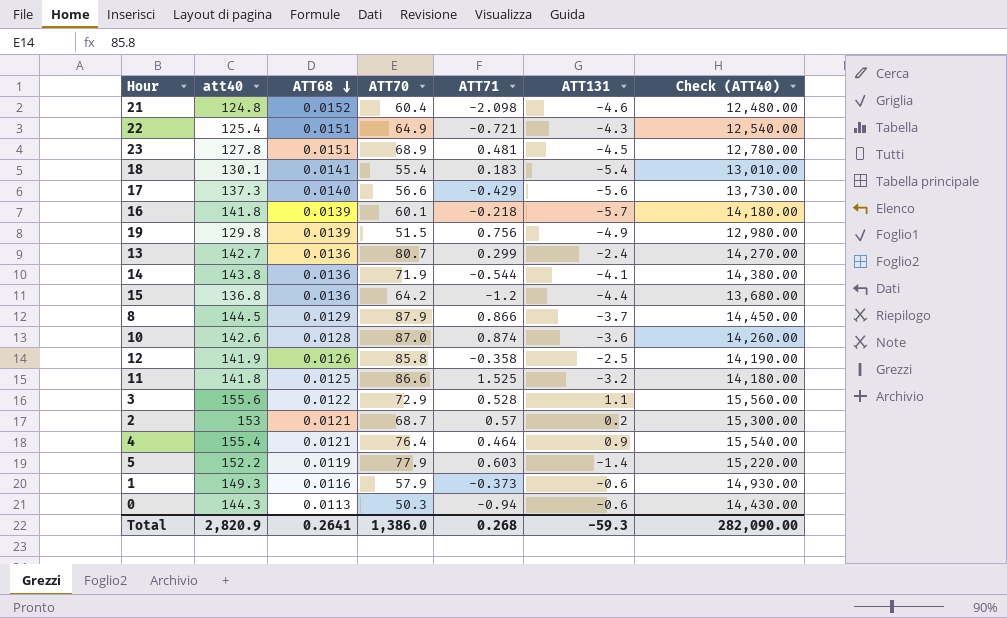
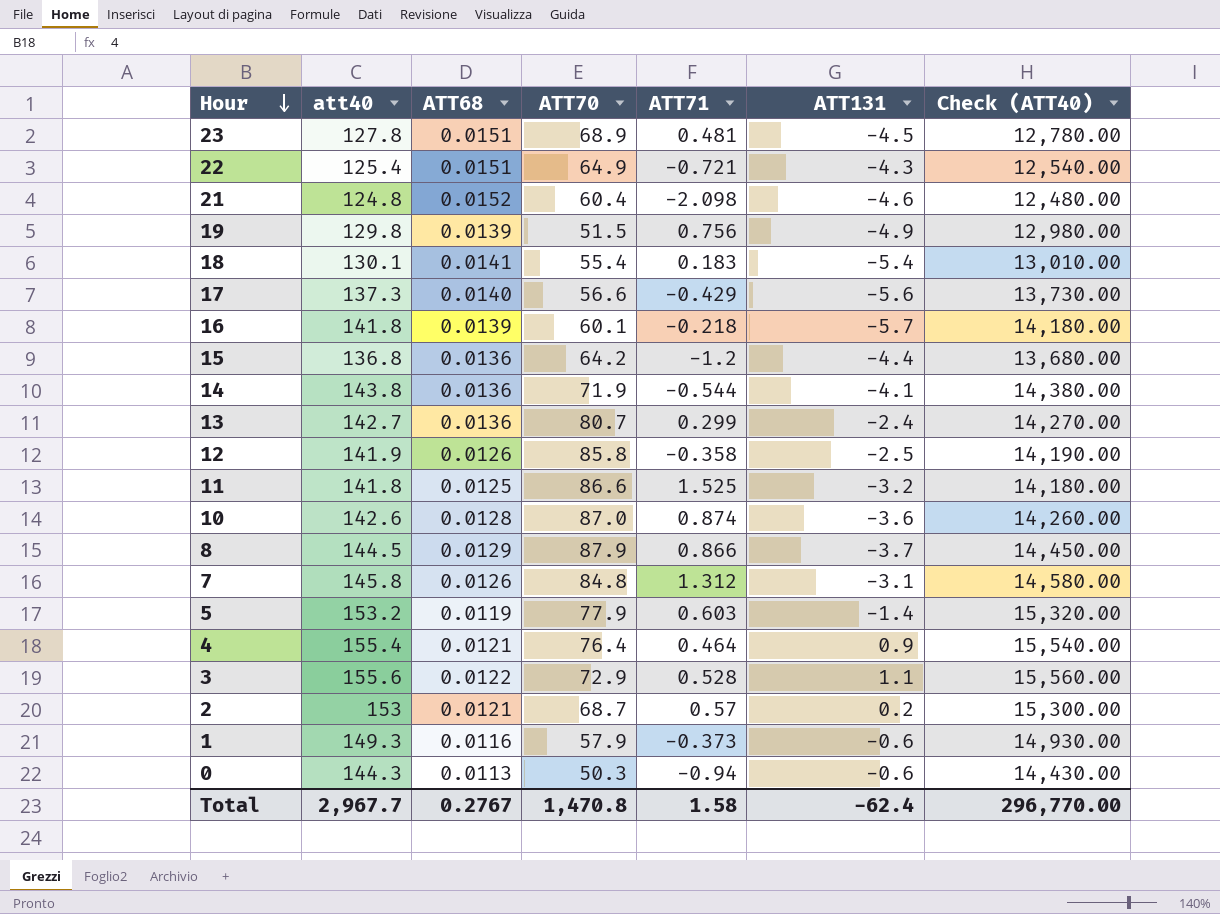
row order: ATT68 descending -> Hour descending
row 7: none -> 145.8 | 0.0126 | 84.8 | 1.312 | -3.1 | 14,580.00
5 | att40: 152.2 -> 153.2
5 | Check (ATT40): 15,220.00 -> 15,320.00
Total | att40: 2,820.9 -> 2,967.7
Total | ATT68: 0.2641 -> 0.2767
Total | ATT70: 1,386.0 -> 1,470.8
Total | ATT71: 0.268 -> 1.58
Total | ATT131: -59.3 -> -62.4
Total | Check (ATT40): 282,090.00 -> 296,770.00

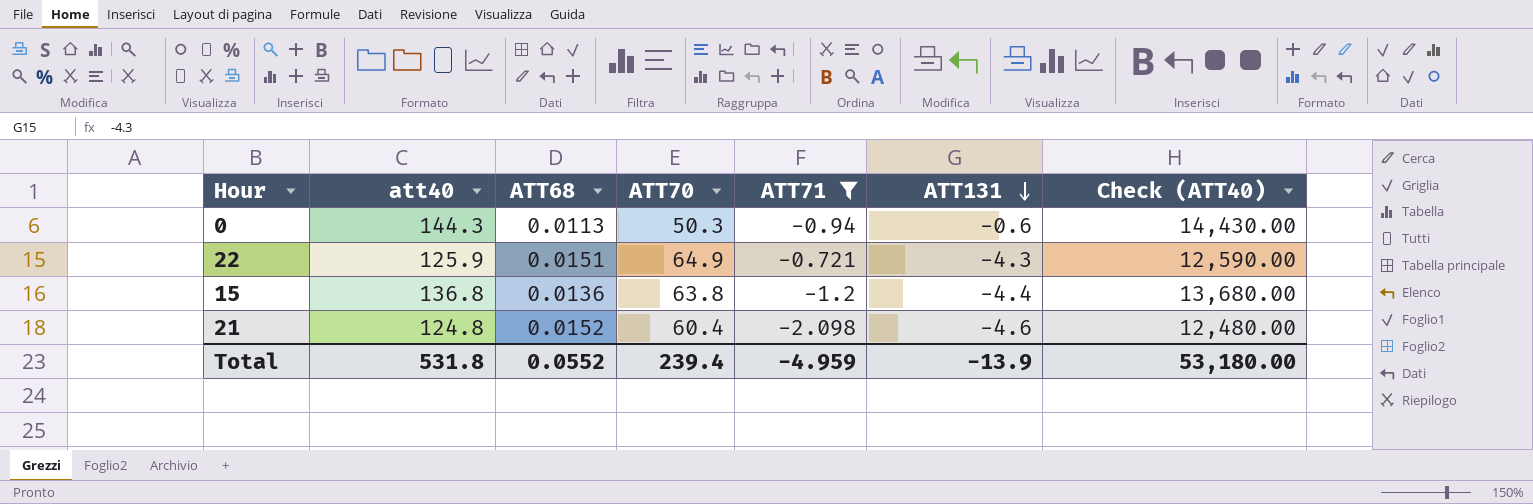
filter: none -> ATT71 <= -0.721
row order: Hour descending -> ATT131 descending
22 | att40: 125.4 -> 125.9
22 | Check (ATT40): 12,540.00 -> 12,590.00
15 | ATT70: 64.2 -> 63.8
Total | att40: 2,967.7 -> 531.8
Total | ATT68: 0.2767 -> 0.0552
Total | ATT70: 1,470.8 -> 239.4
Total | ATT71: 1.58 -> -4.959
Total | ATT131: -62.4 -> -13.9
Total | Check (ATT40): 296,770.00 -> 53,180.00

